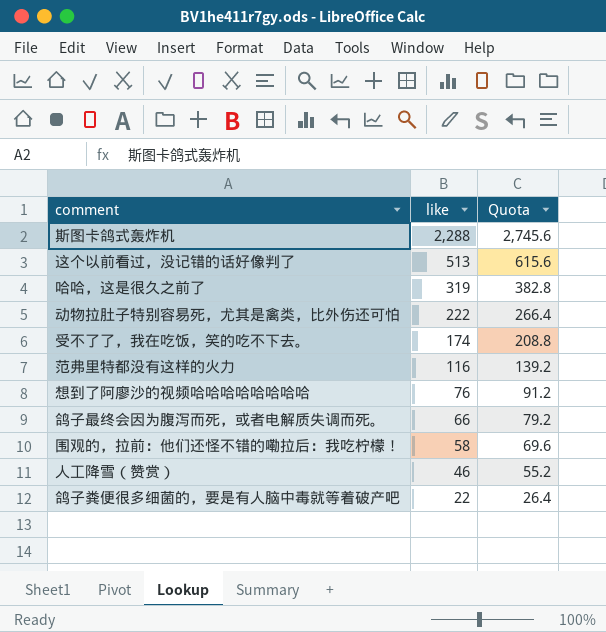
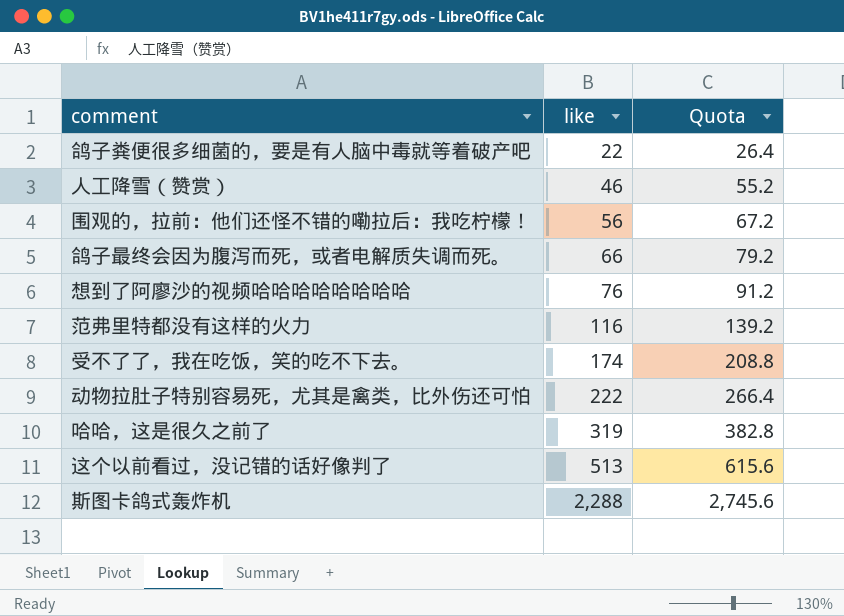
row order: like descending -> like ascending
围观的，拉前：他们还怪不错的嘞拉后：我吃柠檬！ | like: 58 -> 56
围观的，拉前：他们还怪不错的嘞拉后：我吃柠檬！ | Quota: 69.6 -> 67.2

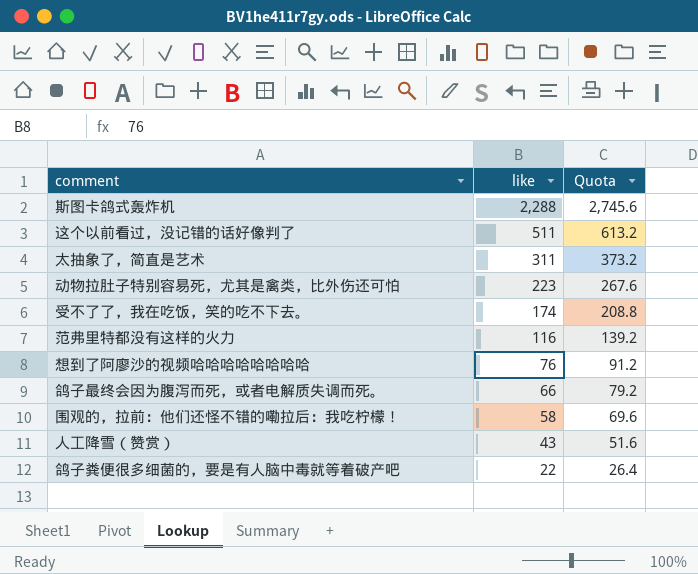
row order: like ascending -> like descending
row 哈哈，这是很久之前了: 319 | 382.8 -> none
这个以前看过，没记错的话好像判了 | like: 513 -> 511
这个以前看过，没记错的话好像判了 | Quota: 615.6 -> 613.2
row 太抽象了，简直是艺术: none -> 311 | 373.2
动物拉肚子特别容易死，尤其是禽类，比外伤还可怕 | like: 222 -> 223
动物拉肚子特别容易死，尤其是禽类，比外伤还可怕 | Quota: 266.4 -> 267.6
围观的，拉前：他们还怪不错的嘞拉后：我吃柠檬！ | like: 56 -> 58
围观的，拉前：他们还怪不错的嘞拉后：我吃柠檬！ | Quota: 67.2 -> 69.6
人工降雪（赞赏） | like: 46 -> 43
人工降雪（赞赏） | Quota: 55.2 -> 51.6

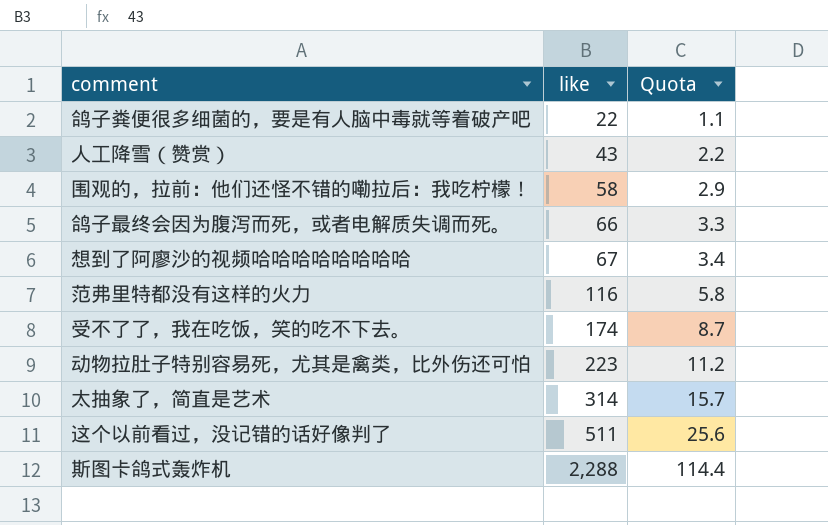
row order: like descending -> like ascending
column Quota | formula: [like] * 1.2 -> [like] * 0.05
想到了阿廖沙的视频哈哈哈哈哈哈哈哈 | like: 76 -> 67
太抽象了，简直是艺术 | like: 311 -> 314

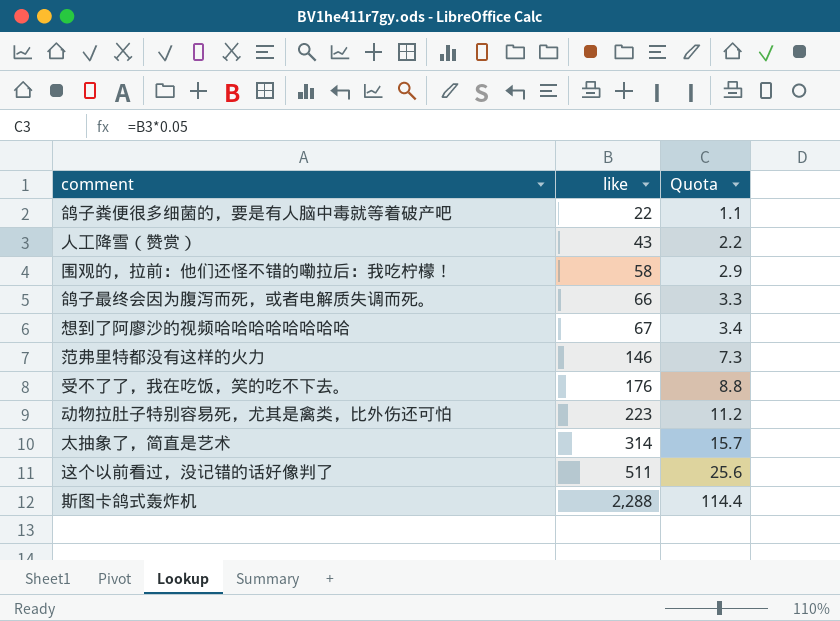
范弗里特都没有这样的火力 | like: 116 -> 146
范弗里特都没有这样的火力 | Quota: 5.8 -> 7.3
受不了了，我在吃饭，笑的吃不下去。 | like: 174 -> 176
受不了了，我在吃饭，笑的吃不下去。 | Quota: 8.7 -> 8.8

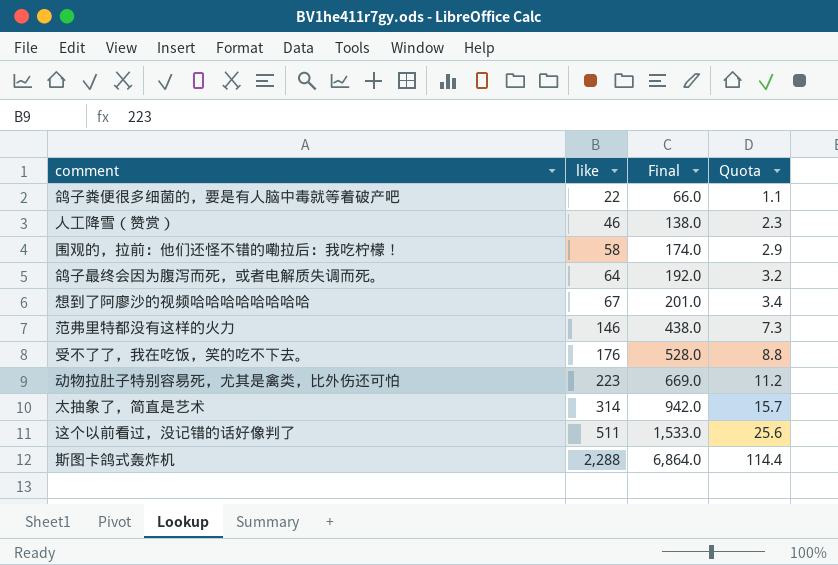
column Final | formula: none -> [like] * 3
人工降雪（赞赏） | like: 43 -> 46
人工降雪（赞赏） | Quota: 2.2 -> 2.3
鸽子最终会因为腹泻而死，或者电解质失调而死。 | like: 66 -> 64
鸽子最终会因为腹泻而死，或者电解质失调而死。 | Quota: 3.3 -> 3.2

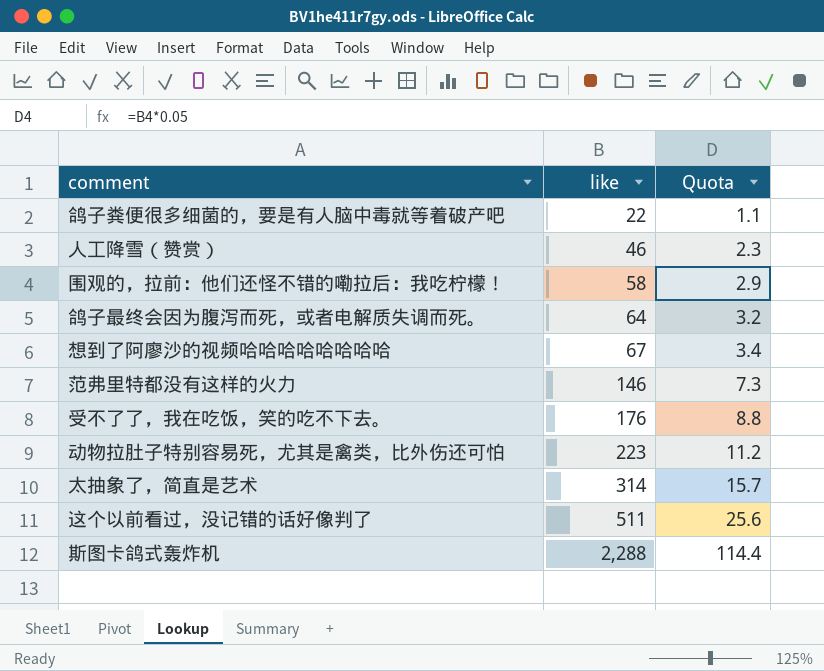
column Final | formula: [like] * 3 -> none

